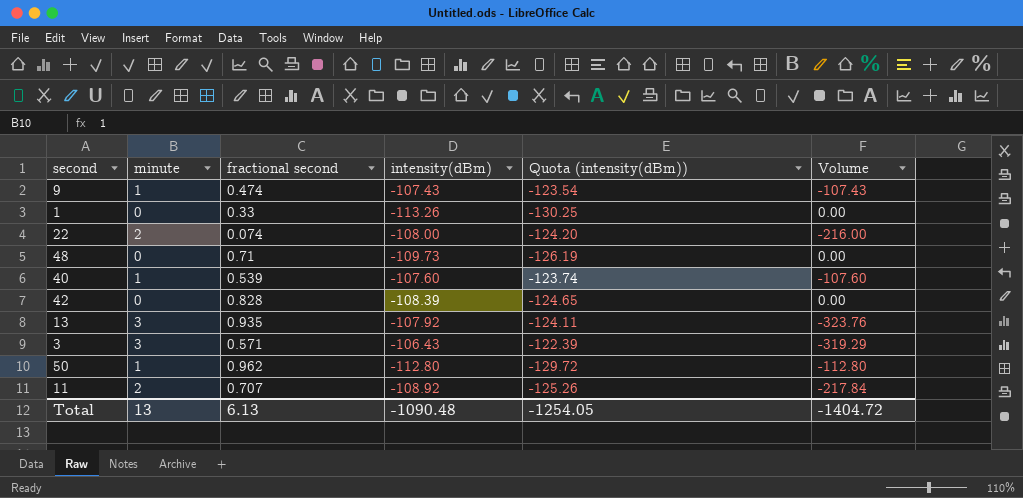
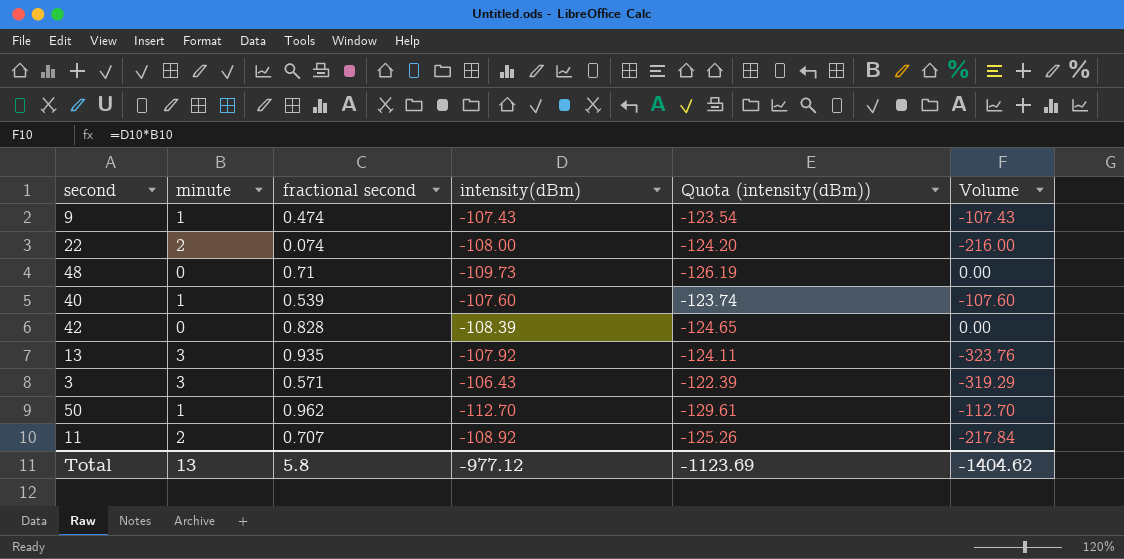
row 1: 0 | 0.33 | -113.26 | -130.25 | 0.00 -> none
50 | intensity(dBm): -112.80 -> -112.70
50 | Quota (intensity(dBm)): -129.72 -> -129.61
50 | Volume: -112.80 -> -112.70
Total | fractional second: 6.13 -> 5.8
Total | intensity(dBm): -1090.48 -> -977.12
Total | Quota (intensity(dBm)): -1254.05 -> -1123.69
Total | Volume: -1404.72 -> -1404.62

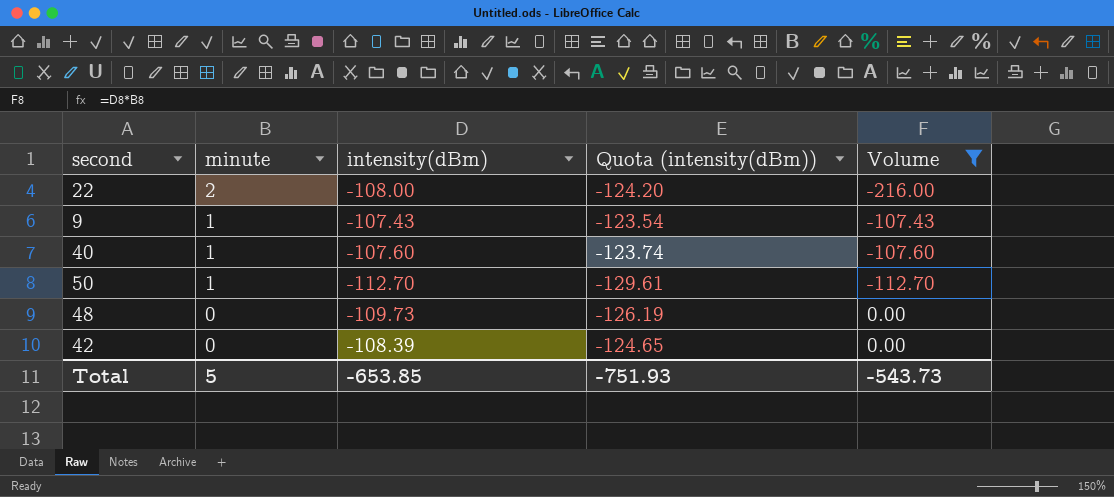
filter: none -> Volume >= -216.00
row order: none -> minute descending
column fractional second | position: 3 -> none
Total | minute: 13 -> 5
Total | intensity(dBm): -977.12 -> -653.85
Total | Quota (intensity(dBm)): -1123.69 -> -751.93
Total | Volume: -1404.62 -> -543.73

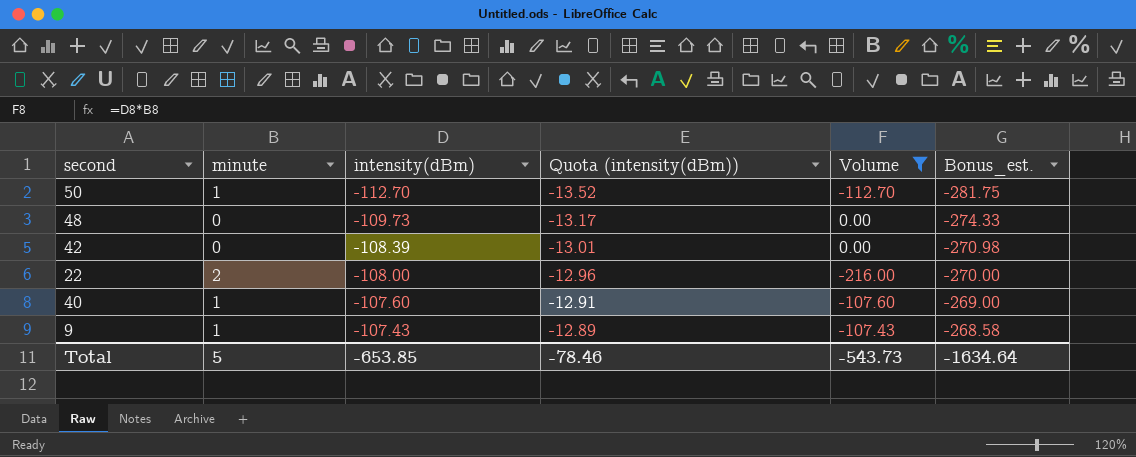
row order: minute descending -> intensity(dBm) ascending
column Quota (intensity(dBm)) | formula: [intensity(dBm)] * 1.15 -> [intensity(dBm)] * 0.12
column Bonus_est. | formula: none -> [intensity(dBm)] * 2.5
Total | Quota (intensity(dBm)): -751.93 -> -78.46

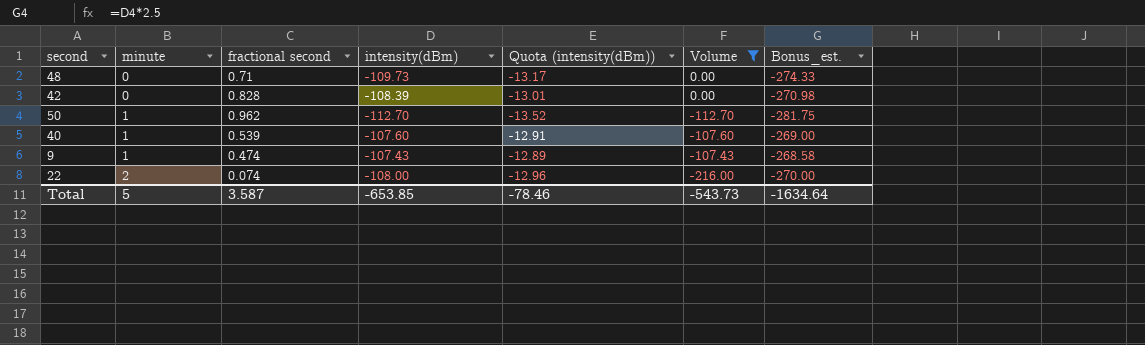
row order: intensity(dBm) ascending -> minute ascending
column fractional second | position: none -> 3

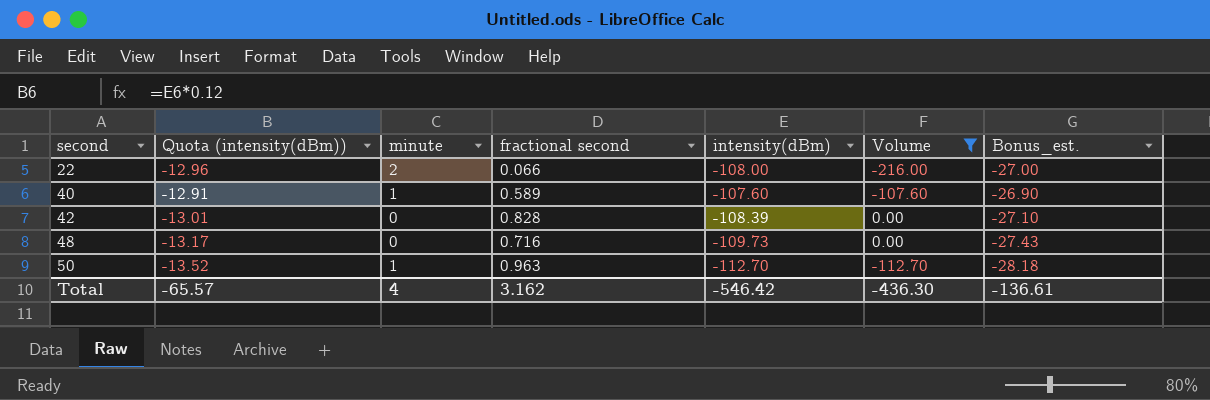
row order: minute ascending -> second ascending
column Quota (intensity(dBm)) | position: 5 -> 2
column Bonus_est. | formula: [intensity(dBm)] * 2.5 -> [intensity(dBm)] * 0.25
row 9: 1 | 0.474 | -107.43 | -12.89 | -107.43 | -268.58 -> none
22 | fractional second: 0.074 -> 0.066
40 | fractional second: 0.539 -> 0.589
48 | fractional second: 0.71 -> 0.716
50 | fractional second: 0.962 -> 0.963
Total | Quota (intensity(dBm)): -78.46 -> -65.57
Total | minute: 5 -> 4
Total | fractional second: 3.587 -> 3.162
Total | intensity(dBm): -653.85 -> -546.42
Total | Volume: -543.73 -> -436.30
Total | Bonus_est.: -1634.64 -> -136.61

